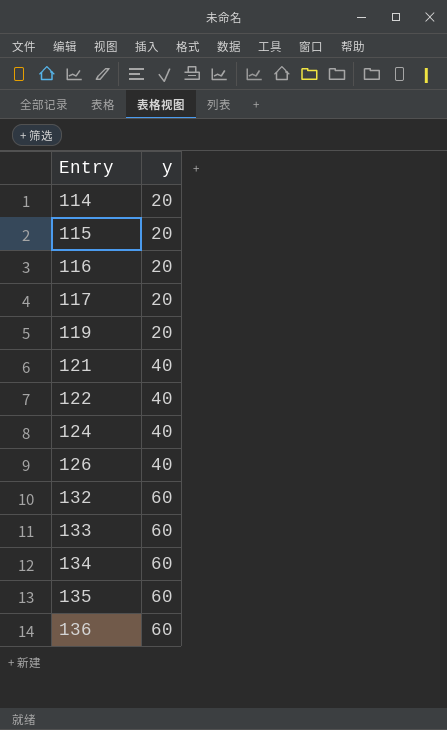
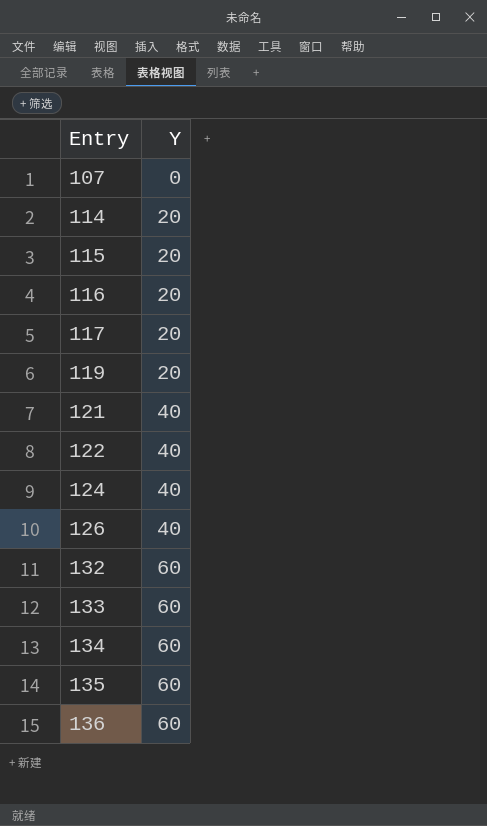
column name: y -> Y
row 107: none -> 0

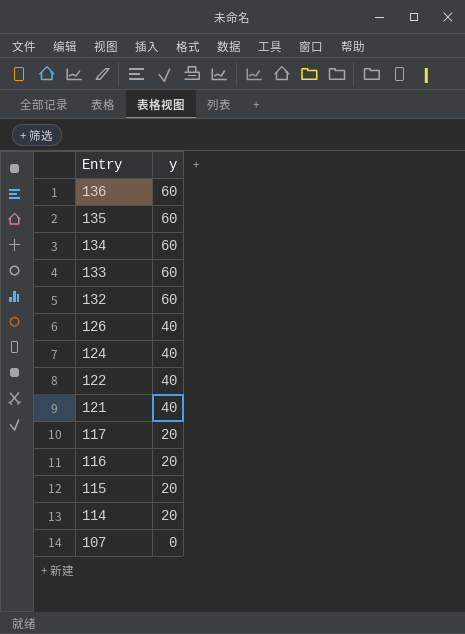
row order: Entry ascending -> Entry descending
column name: Y -> y
row 119: 20 -> none

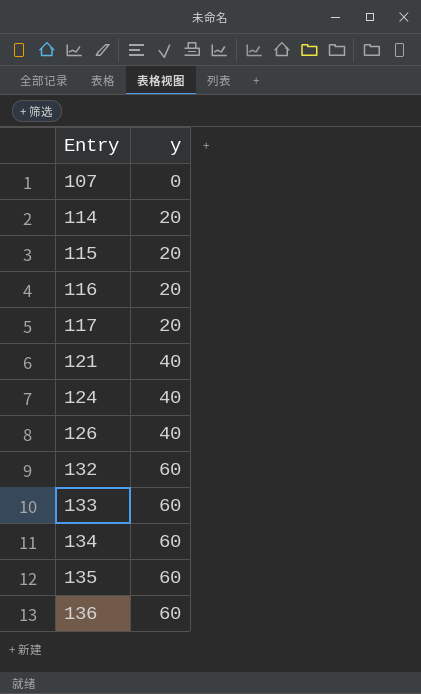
row order: Entry descending -> Entry ascending
row 122: 40 -> none

